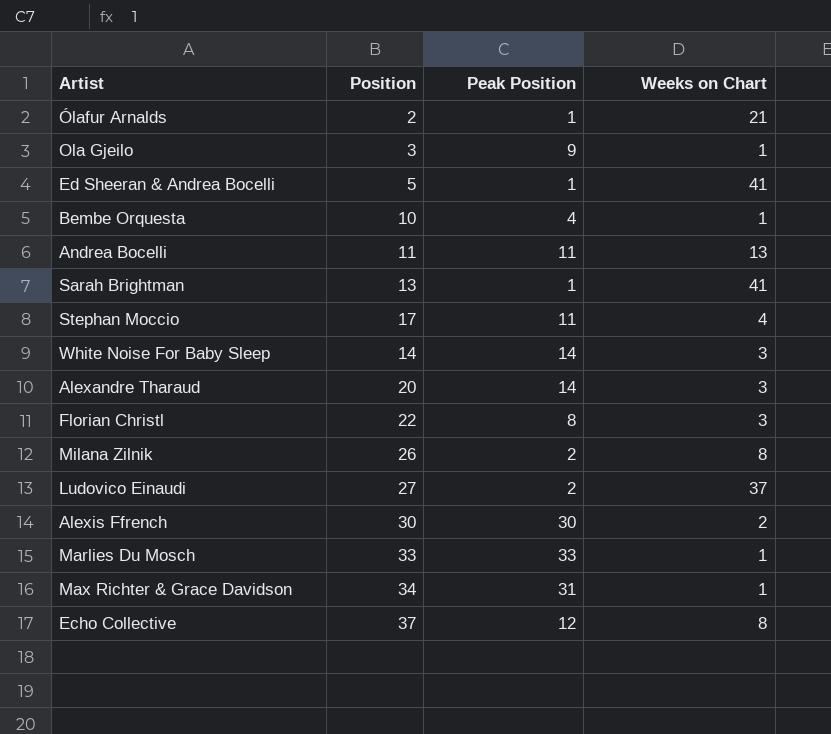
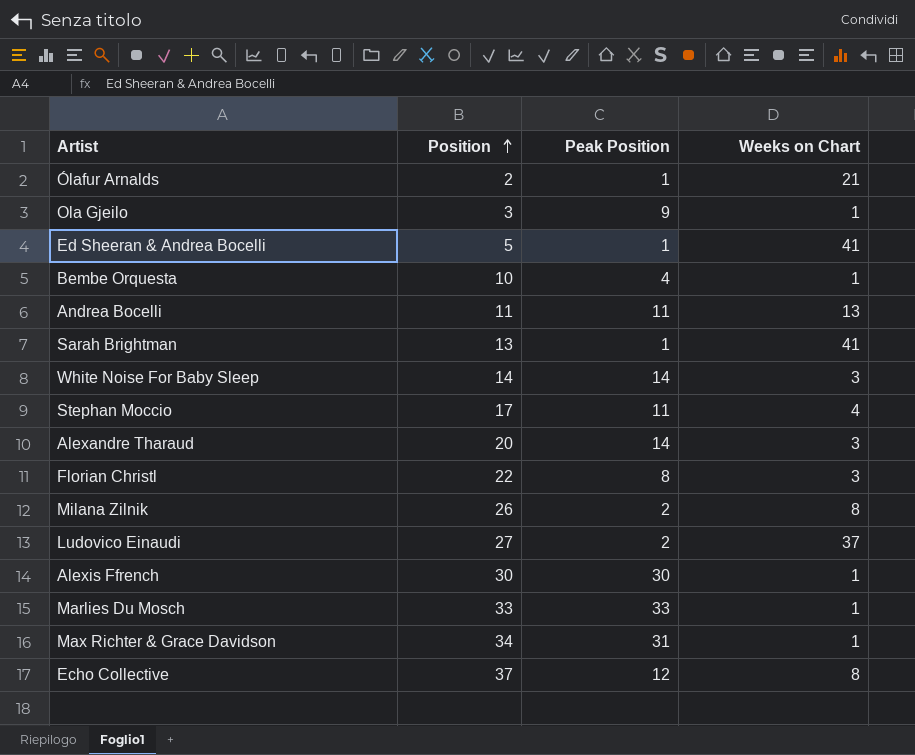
row order: none -> Position ascending
Alexis Ffrench | Weeks on Chart: 2 -> 1

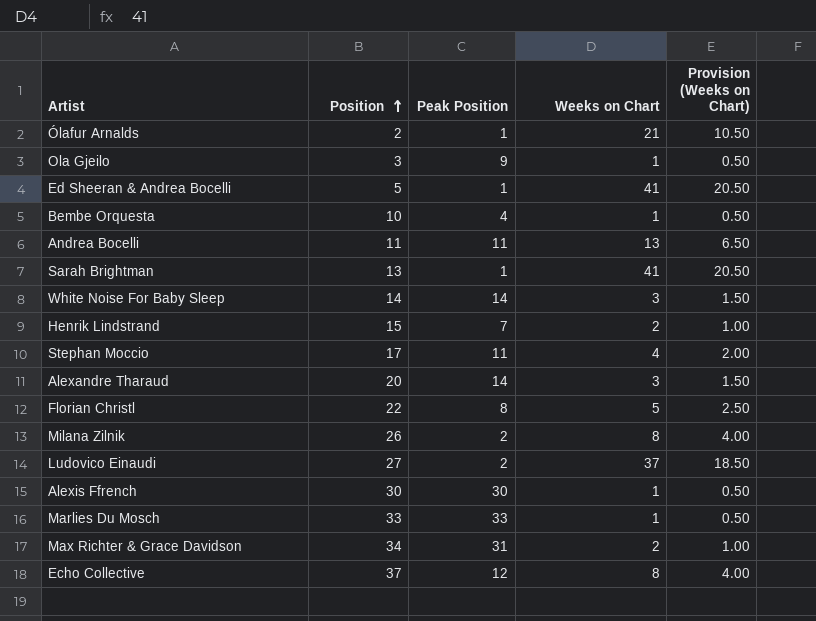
column Provision (Weeks on Chart) | formula: none -> [Weeks on Chart] * 0.5
row Henrik Lindstrand: none -> 15 | 7 | 2 | 1.00
Florian Christl | Weeks on Chart: 3 -> 5
Max Richter & Grace Davidson | Weeks on Chart: 1 -> 2

